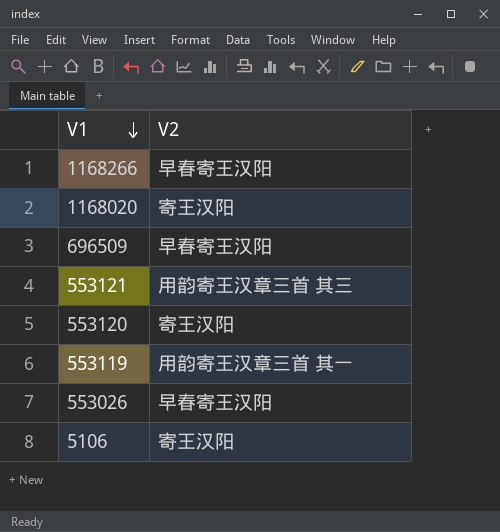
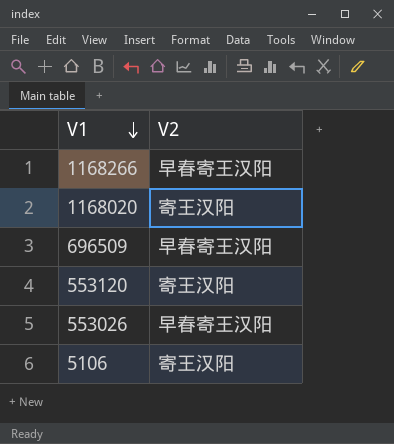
row 553121: 用韵寄王汉章三首 其三 -> none
row 553119: 用韵寄王汉章三首 其一 -> none

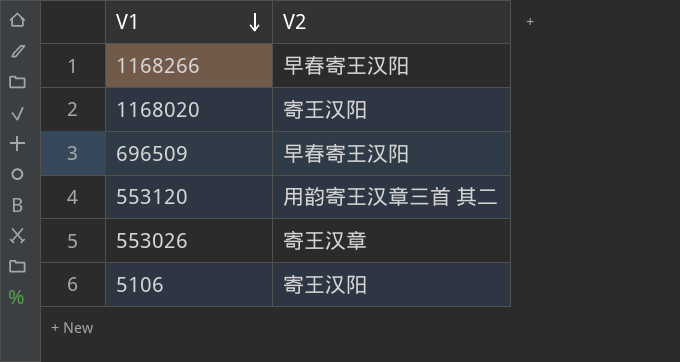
553120 | V2: 寄王汉阳 -> 用韵寄王汉章三首 其二
553026 | V2: 早春寄王汉阳 -> 寄王汉章

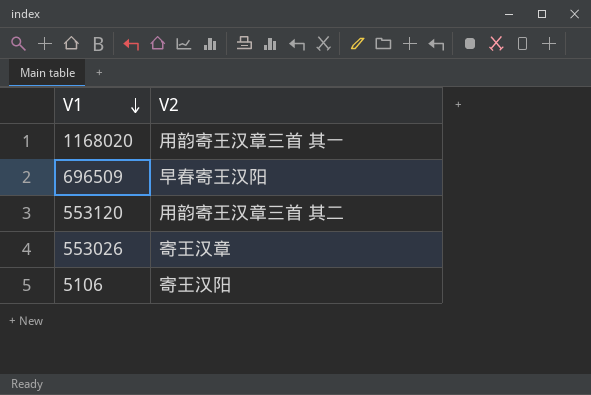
row 1168266: 早春寄王汉阳 -> none
1168020 | V2: 寄王汉阳 -> 用韵寄王汉章三首 其一

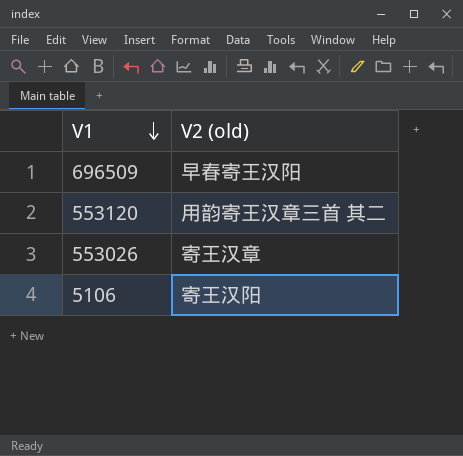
column name: V2 -> V2 (old)
row 1168020: 用韵寄王汉章三首 其一 -> none

